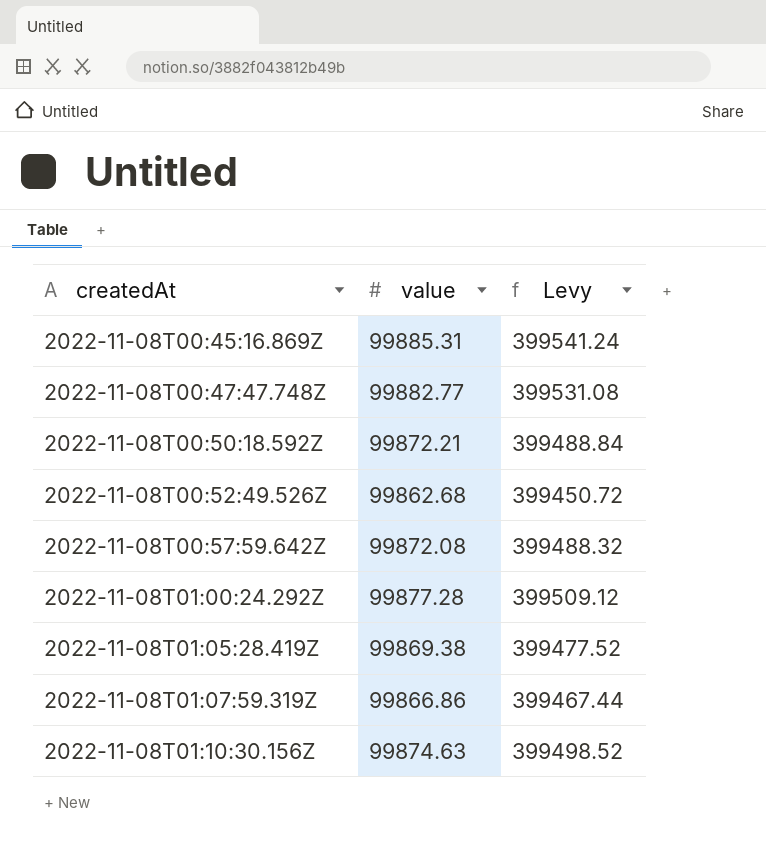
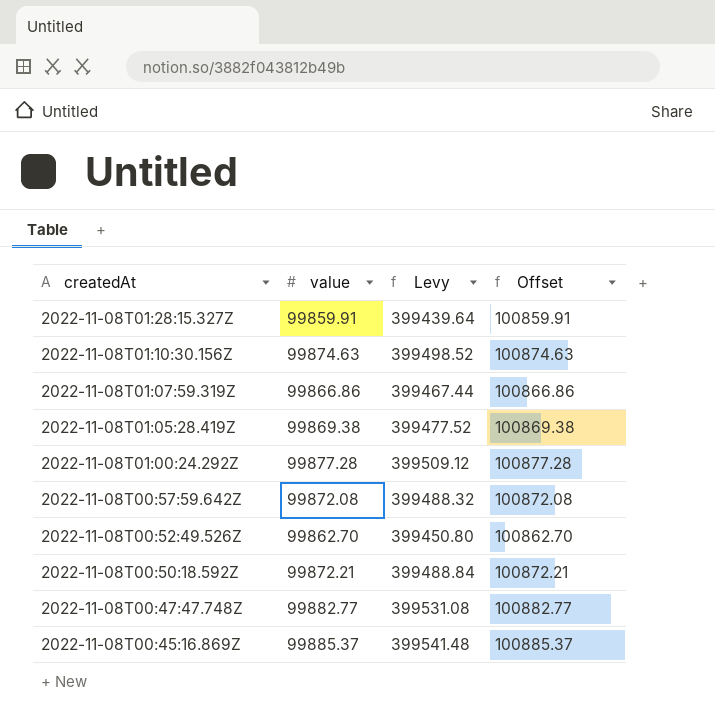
row order: createdAt ascending -> createdAt descending
column Offset | formula: none -> [value] + 1000
row 2022-11-08T01:28:15.327Z: none -> 99859.91 | 399439.64 | 100859.91
2022-11-08T00:52:49.526Z | value: 99862.68 -> 99862.70
2022-11-08T00:52:49.526Z | Levy: 399450.72 -> 399450.80
2022-11-08T00:45:16.869Z | value: 99885.31 -> 99885.37
2022-11-08T00:45:16.869Z | Levy: 399541.24 -> 399541.48

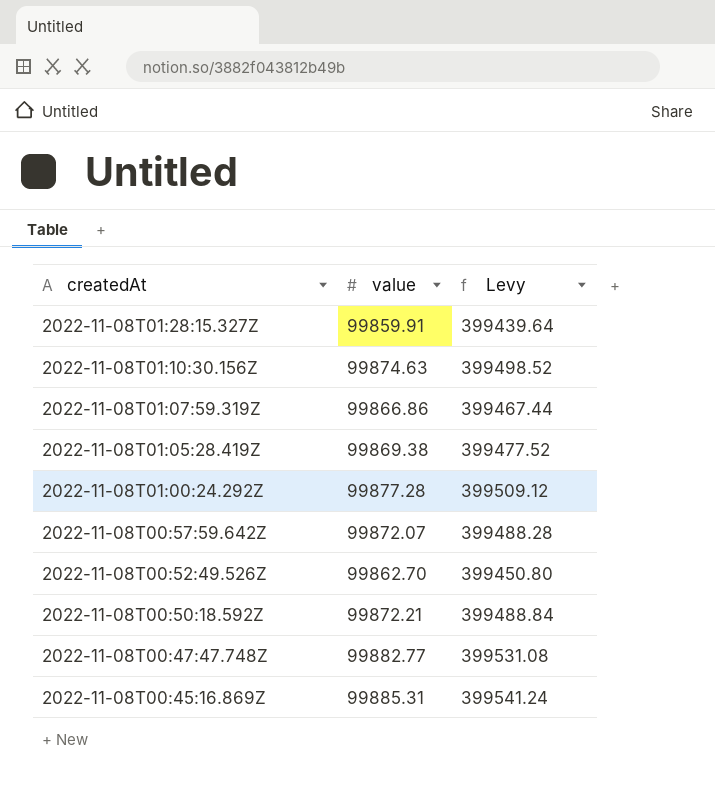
column Offset | formula: [value] + 1000 -> none
2022-11-08T00:57:59.642Z | value: 99872.08 -> 99872.07
2022-11-08T00:57:59.642Z | Levy: 399488.32 -> 399488.28
2022-11-08T00:45:16.869Z | value: 99885.37 -> 99885.31
2022-11-08T00:45:16.869Z | Levy: 399541.48 -> 399541.24

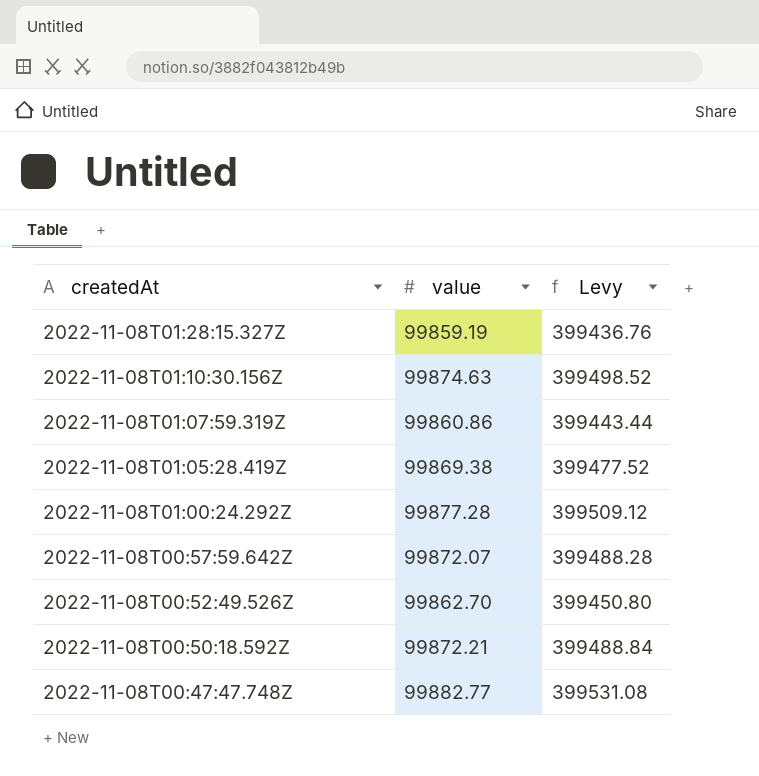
row 2022-11-08T00:45:16.869Z: 99885.31 | 399541.24 -> none
2022-11-08T01:28:15.327Z | value: 99859.91 -> 99859.19
2022-11-08T01:28:15.327Z | Levy: 399439.64 -> 399436.76
2022-11-08T01:07:59.319Z | value: 99866.86 -> 99860.86
2022-11-08T01:07:59.319Z | Levy: 399467.44 -> 399443.44

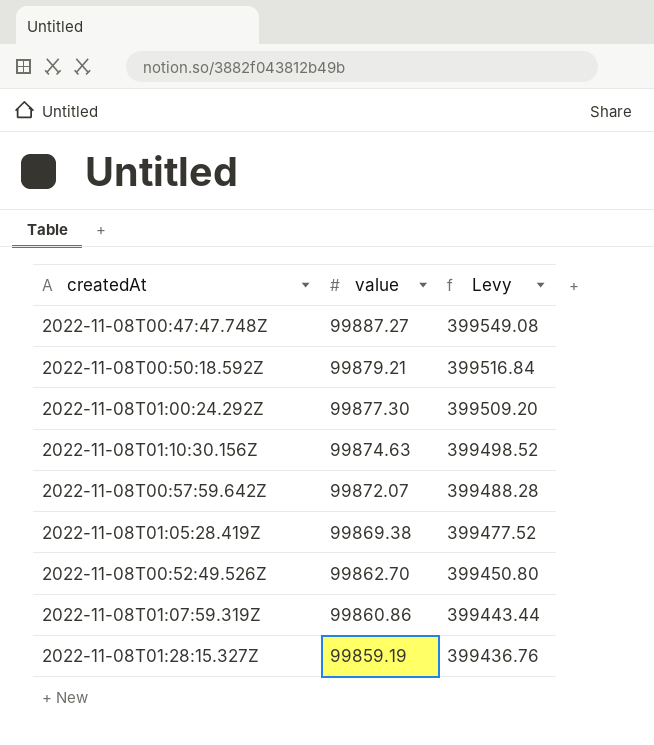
row order: createdAt descending -> value descending
2022-11-08T00:47:47.748Z | value: 99882.77 -> 99887.27
2022-11-08T00:47:47.748Z | Levy: 399531.08 -> 399549.08
2022-11-08T00:50:18.592Z | value: 99872.21 -> 99879.21
2022-11-08T00:50:18.592Z | Levy: 399488.84 -> 399516.84
2022-11-08T01:00:24.292Z | value: 99877.28 -> 99877.30
2022-11-08T01:00:24.292Z | Levy: 399509.12 -> 399509.20

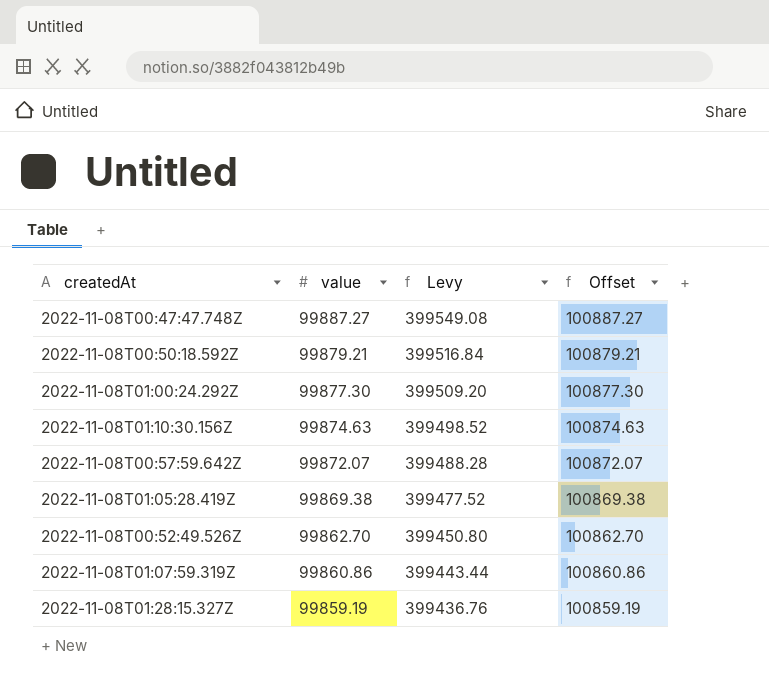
column Offset | formula: none -> [value] + 1000

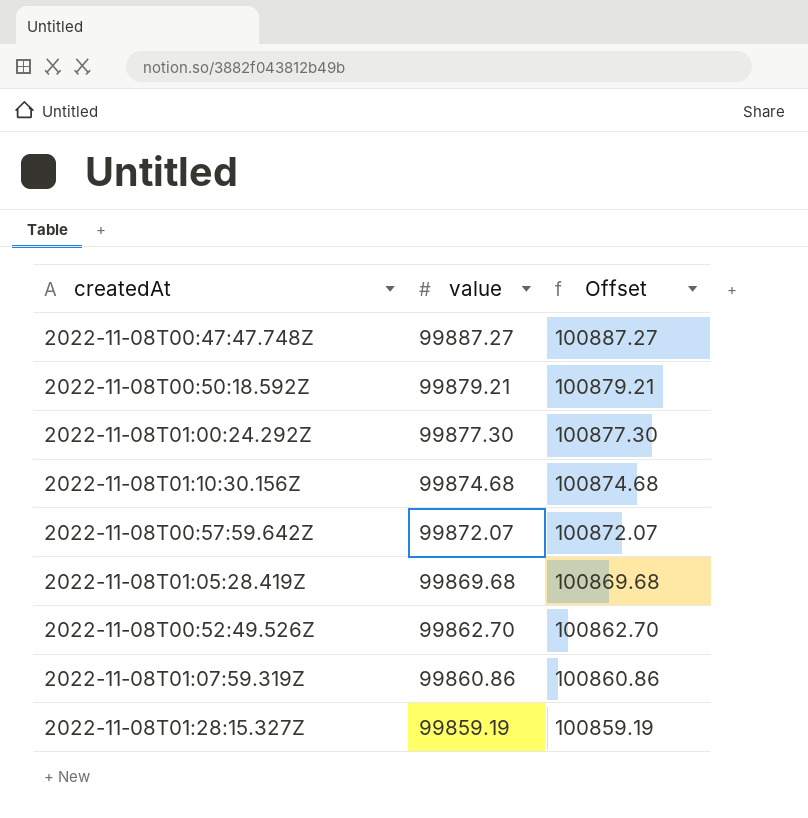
column Levy | formula: [value] * 4 -> none
2022-11-08T01:10:30.156Z | value: 99874.63 -> 99874.68
2022-11-08T01:10:30.156Z | Offset: 100874.63 -> 100874.68
2022-11-08T01:05:28.419Z | value: 99869.38 -> 99869.68
2022-11-08T01:05:28.419Z | Offset: 100869.38 -> 100869.68

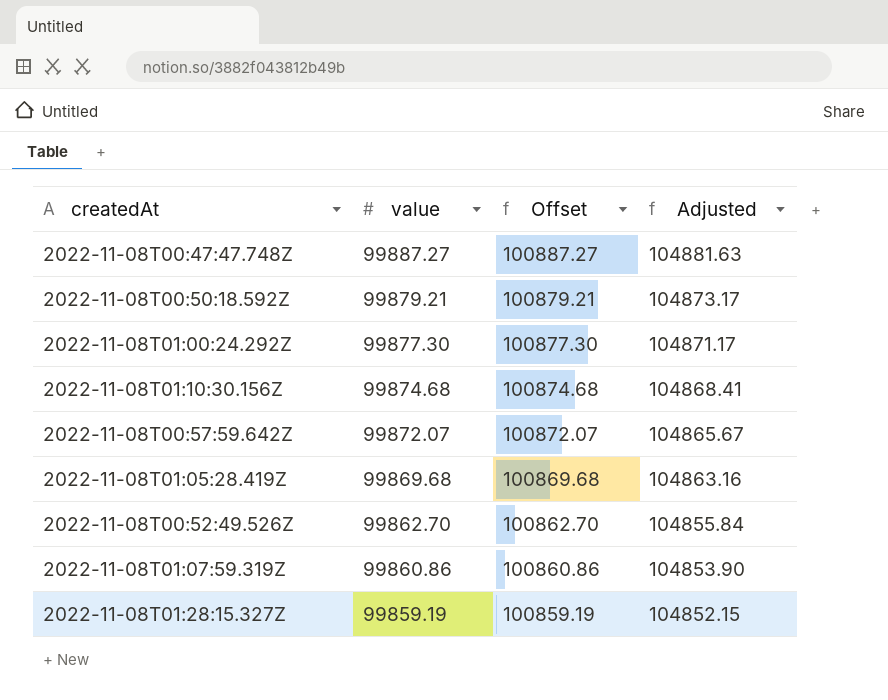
column Adjusted | formula: none -> [value] * 1.05

